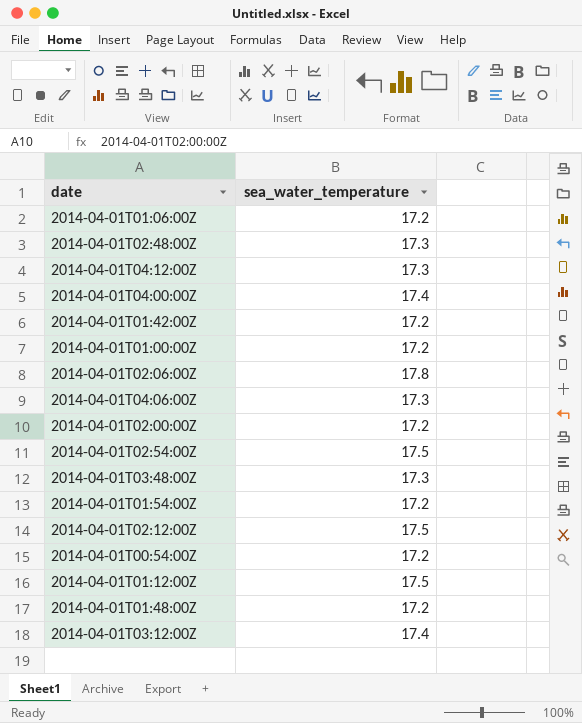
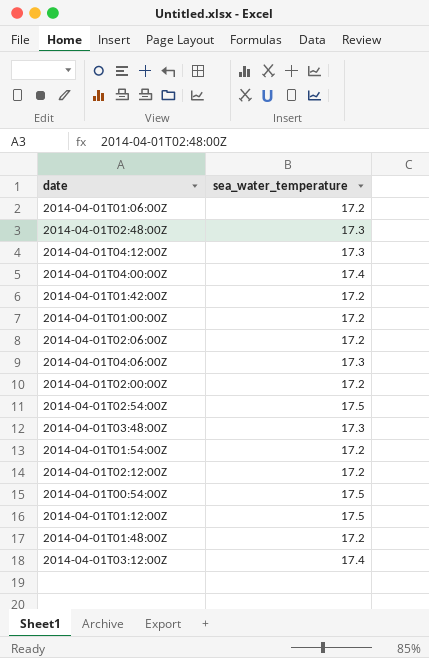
2014-04-01T02:06:00Z | sea_water_temperature: 17.8 -> 17.2
2014-04-01T02:12:00Z | sea_water_temperature: 17.5 -> 17.2
2014-04-01T00:54:00Z | sea_water_temperature: 17.2 -> 17.5

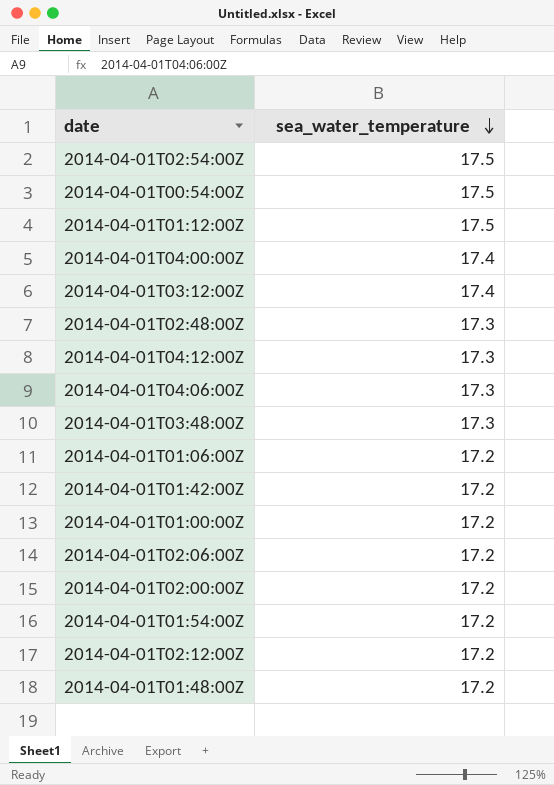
row order: none -> sea_water_temperature descending

